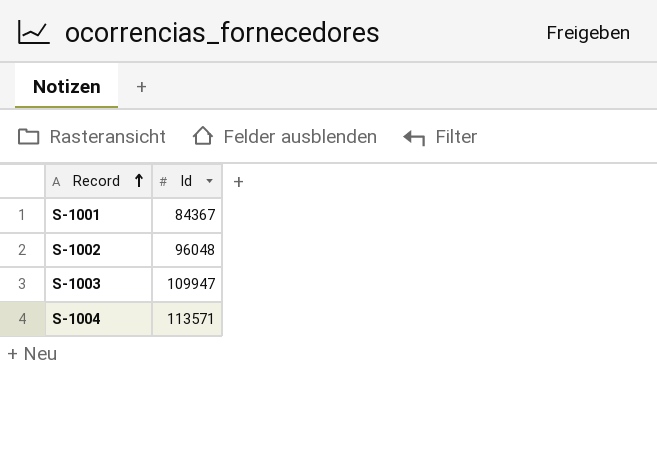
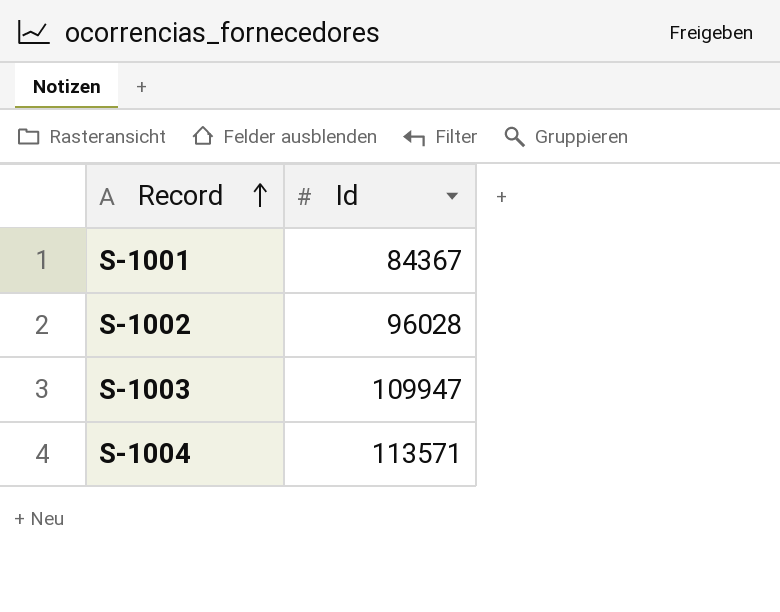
S-1002 | Id: 96048 -> 96028

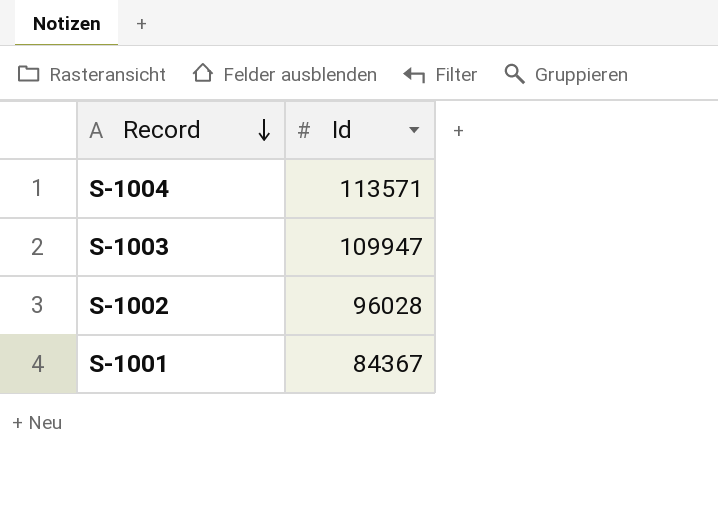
row order: Record ascending -> Record descending

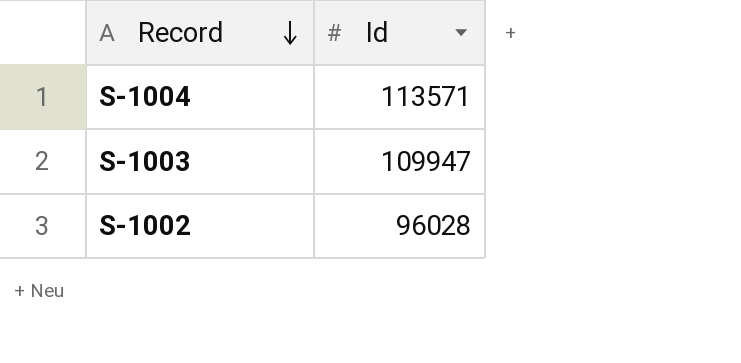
row S-1001: 84367 -> none

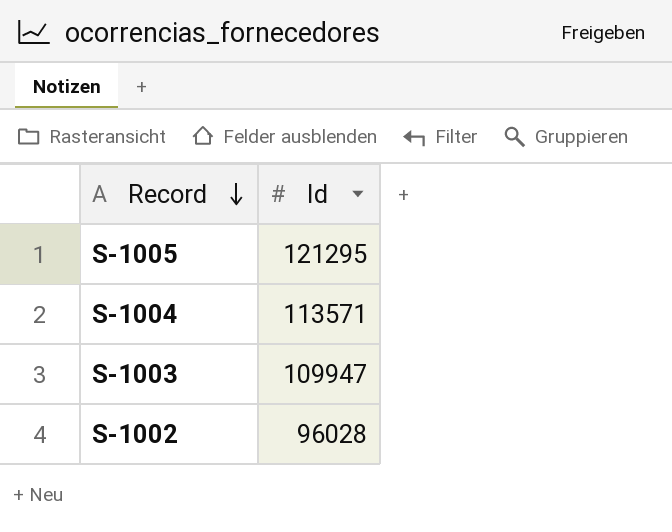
row S-1005: none -> 121295

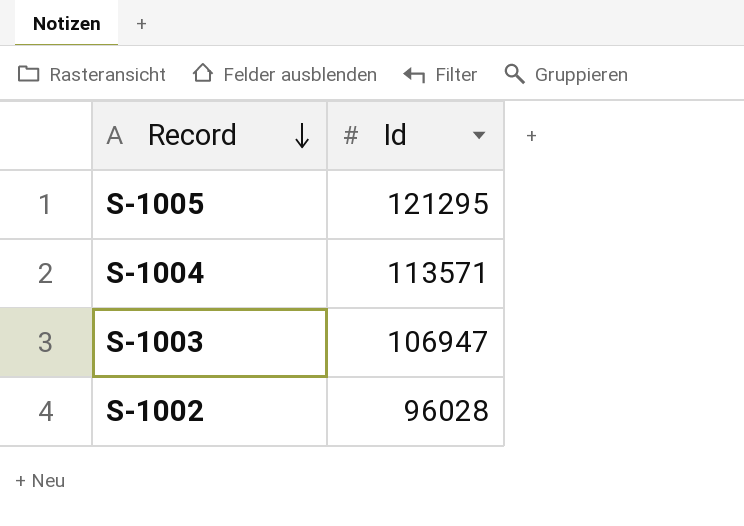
S-1003 | Id: 109947 -> 106947

